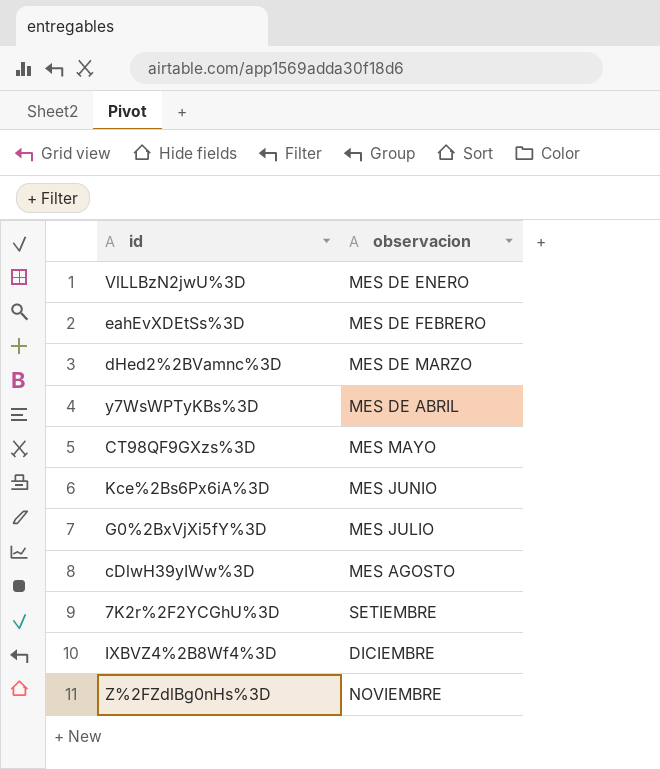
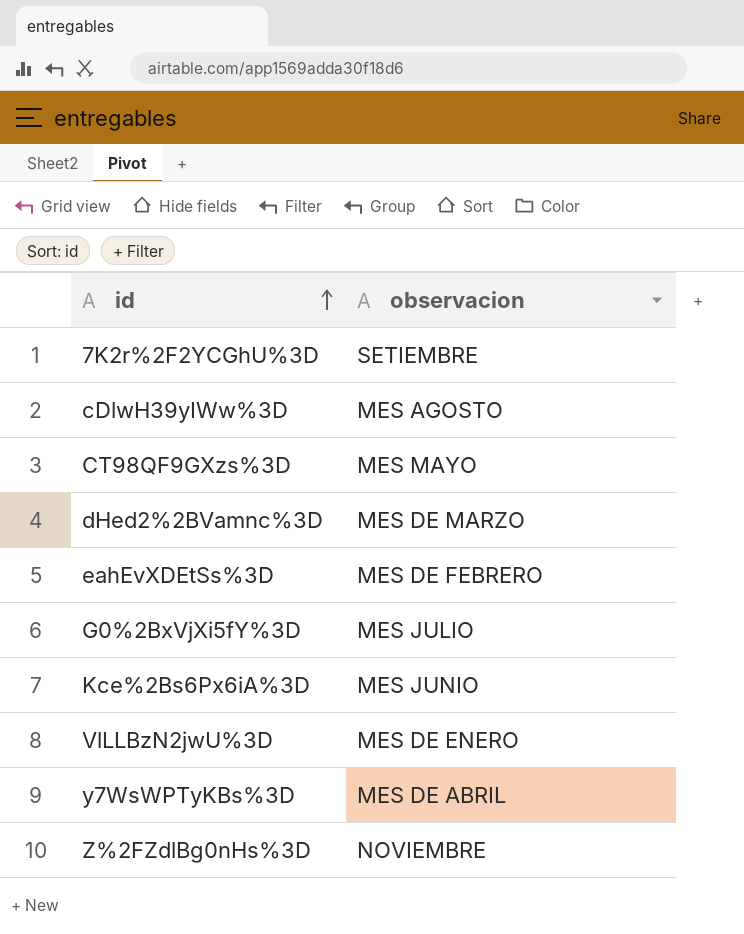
row order: none -> id ascending
row IXBVZ4%2B8Wf4%3D: DICIEMBRE -> none

